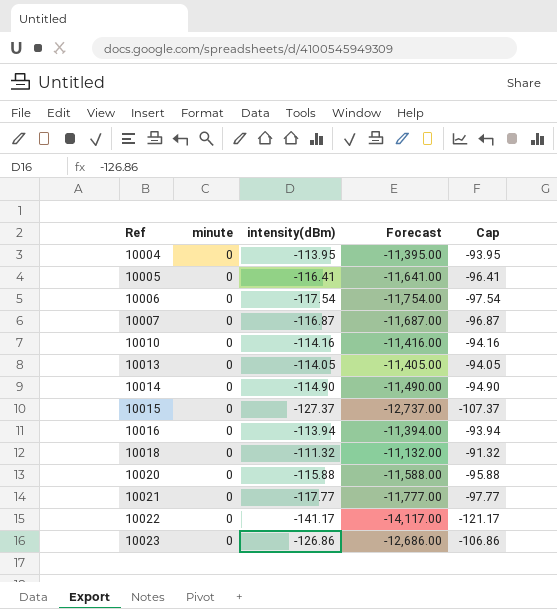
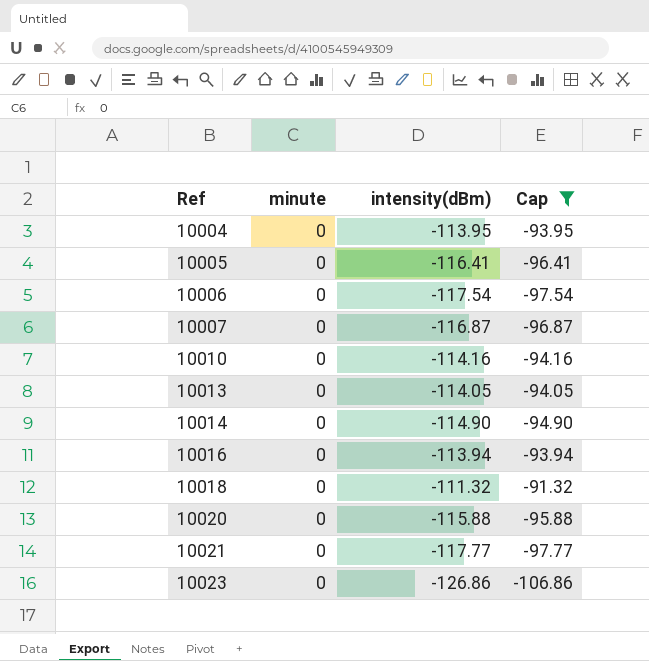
filter: none -> Cap >= -106.86
column Forecast | formula: [intensity(dBm)] * 100 -> none

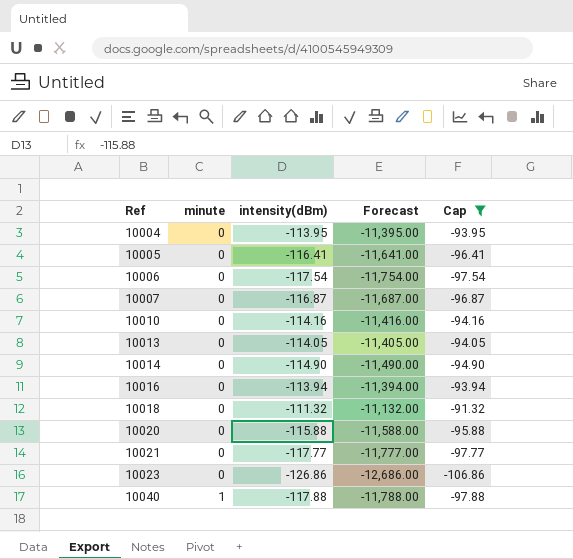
column Forecast | formula: none -> [intensity(dBm)] * 100
row 10040: none -> 1 | -117.88 | -11,788.00 | -97.88

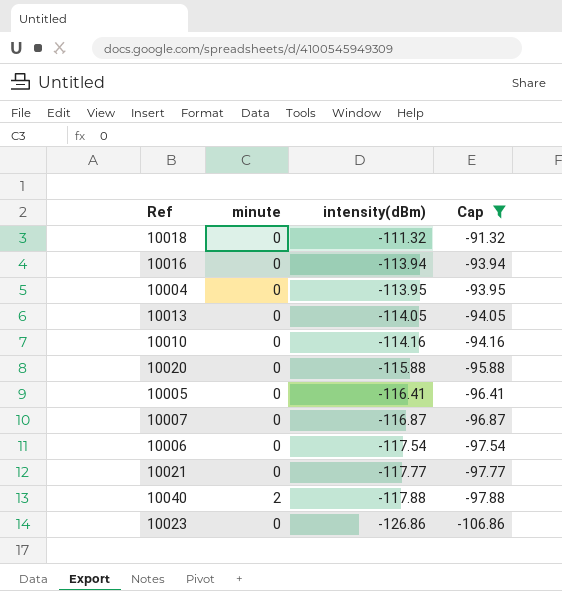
row order: Ref ascending -> intensity(dBm) descending
column Forecast | formula: [intensity(dBm)] * 100 -> none
row 10014: 0 | -114.90 | -11,490.00 | -94.90 -> none
10040 | minute: 1 -> 2

